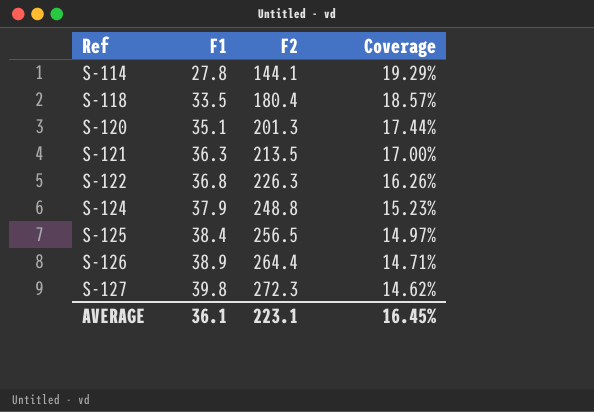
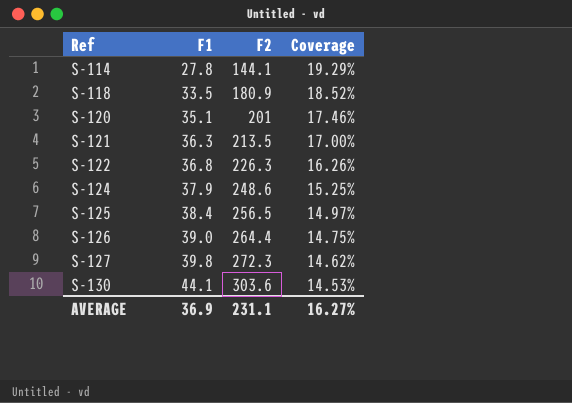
S-118 | F2: 180.4 -> 180.9
S-118 | Coverage: 18.57% -> 18.52%
S-120 | F2: 201.3 -> 201
S-120 | Coverage: 17.44% -> 17.46%
S-124 | F2: 248.8 -> 248.6
S-124 | Coverage: 15.23% -> 15.25%
S-126 | F1: 38.9 -> 39.0
S-126 | Coverage: 14.71% -> 14.75%
row S-130: none -> 44.1 | 303.6 | 14.53%
AVERAGE | F1: 36.1 -> 36.9
AVERAGE | F2: 223.1 -> 231.1
AVERAGE | Coverage: 16.45% -> 16.27%

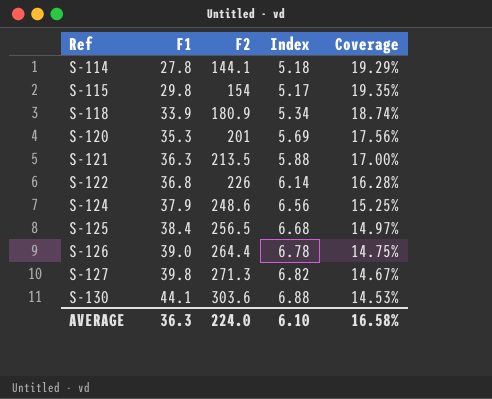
column Index | formula: none -> [F2] / [F1]
row S-115: none -> 29.8 | 154 | 5.17 | 19.35%
S-118 | F1: 33.5 -> 33.9
S-118 | Coverage: 18.52% -> 18.74%
S-120 | F1: 35.1 -> 35.3
S-120 | Coverage: 17.46% -> 17.56%
S-122 | F2: 226.3 -> 226
S-122 | Coverage: 16.26% -> 16.28%
S-127 | F2: 272.3 -> 271.3
S-127 | Coverage: 14.62% -> 14.67%
AVERAGE | F1: 36.9 -> 36.3
AVERAGE | F2: 231.1 -> 224.0
AVERAGE | Coverage: 16.27% -> 16.58%

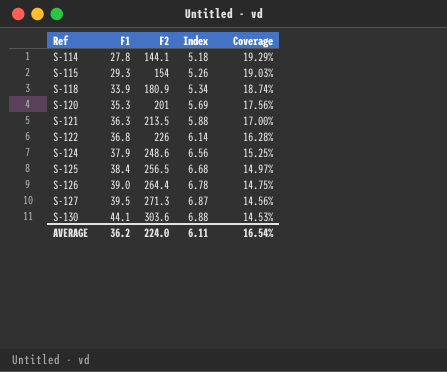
S-115 | F1: 29.8 -> 29.3
S-115 | Index: 5.17 -> 5.26
S-115 | Coverage: 19.35% -> 19.03%
S-127 | F1: 39.8 -> 39.5
S-127 | Index: 6.82 -> 6.87
S-127 | Coverage: 14.67% -> 14.56%
AVERAGE | F1: 36.3 -> 36.2
AVERAGE | Index: 6.10 -> 6.11
AVERAGE | Coverage: 16.58% -> 16.54%

